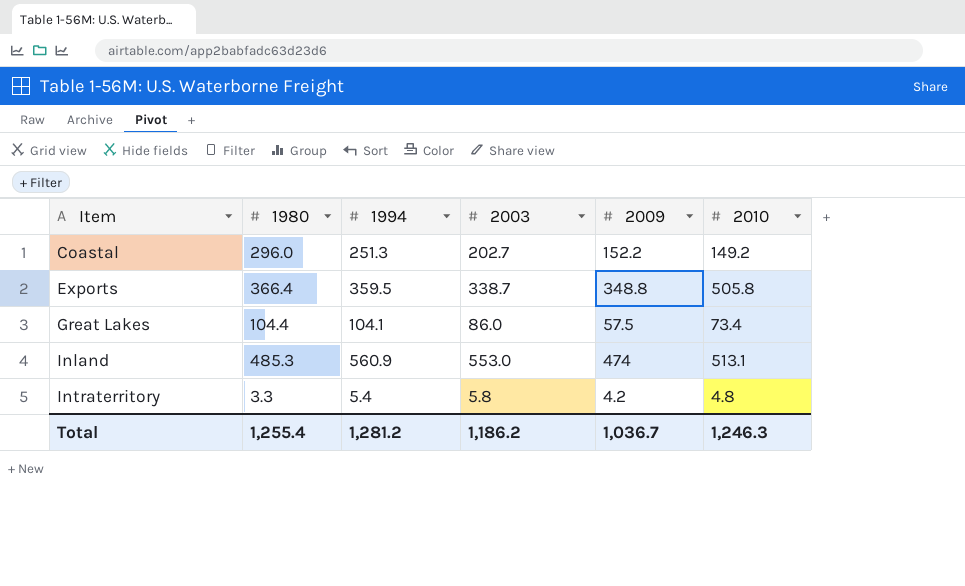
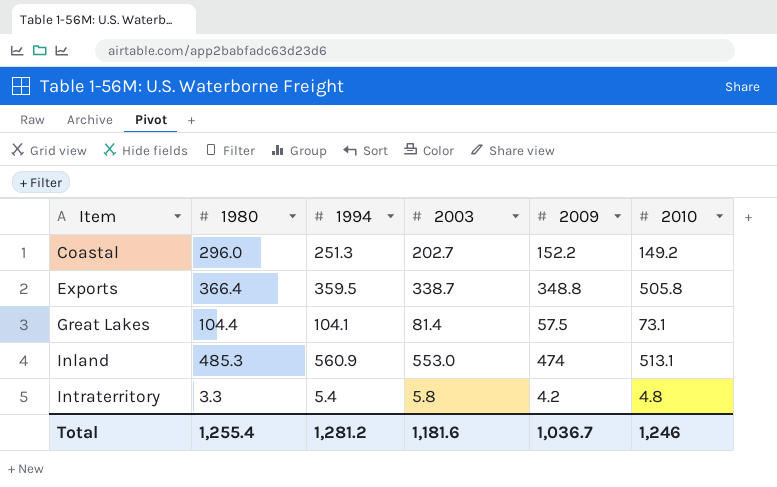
Great Lakes | 2003: 86.0 -> 81.4
Great Lakes | 2010: 73.4 -> 73.1
Total | 2003: 1,186.2 -> 1,181.6
Total | 2010: 1,246.3 -> 1,246

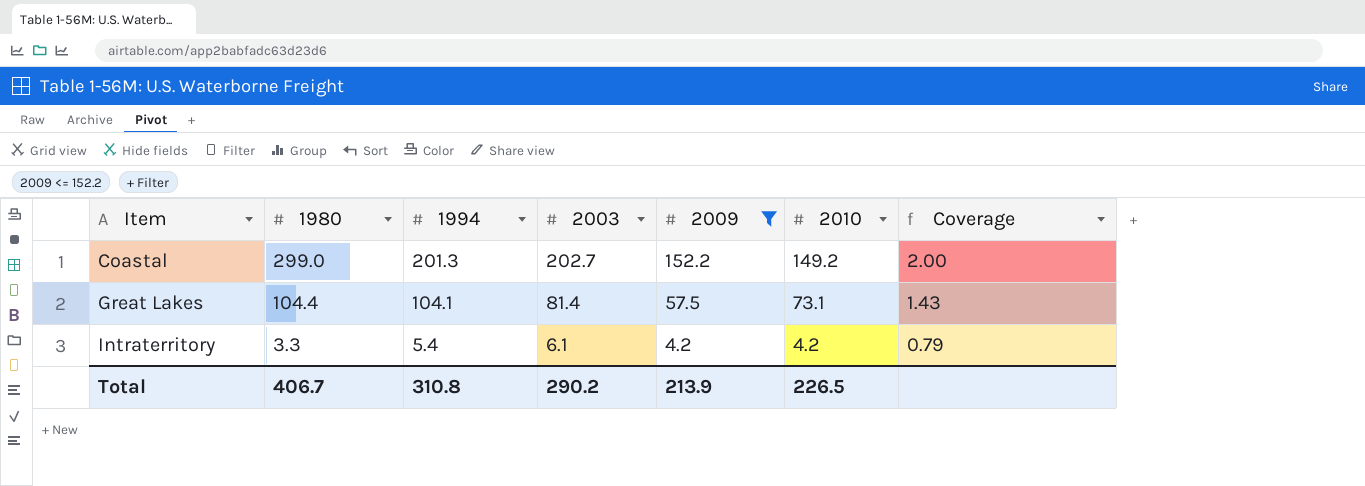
filter: none -> 2009 <= 152.2
column Coverage | formula: none -> [1980] / [2010]
Coastal | 1980: 296.0 -> 299.0
Coastal | 1994: 251.3 -> 201.3
Intraterritory | 2003: 5.8 -> 6.1
Intraterritory | 2010: 4.8 -> 4.2
Total | 1980: 1,255.4 -> 406.7
Total | 1994: 1,281.2 -> 310.8
Total | 2003: 1,181.6 -> 290.2
Total | 2009: 1,036.7 -> 213.9
Total | 2010: 1,246 -> 226.5

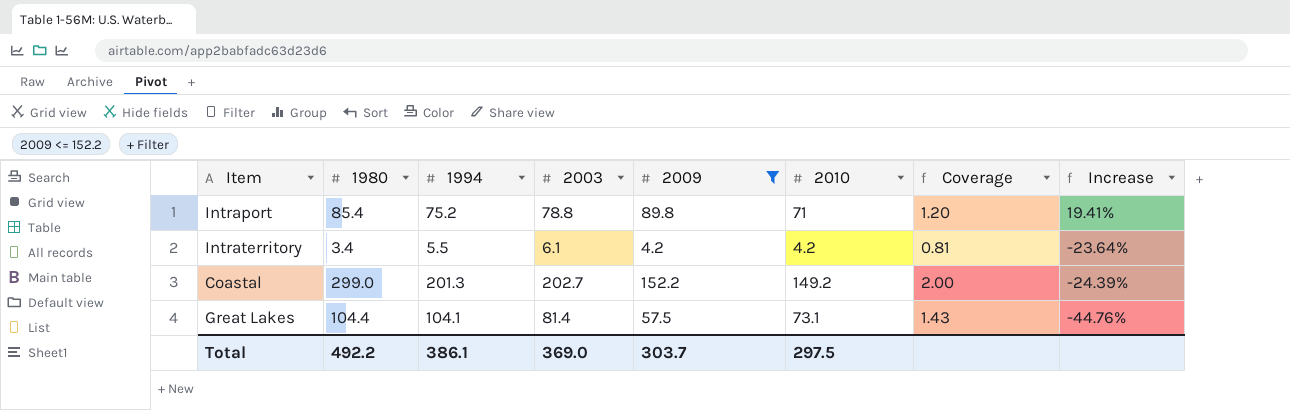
row order: Item ascending -> Increase descending
column Increase | formula: none -> ([2009] - [1994]) / [1994]
row Intraport: none -> 85.4 | 75.2 | 78.8 | 89.8 | 71 | 1.20 | 19.41%
Intraterritory | 1980: 3.3 -> 3.4
Intraterritory | 1994: 5.4 -> 5.5
Intraterritory | Coverage: 0.79 -> 0.81
Total | 1980: 406.7 -> 492.2
Total | 1994: 310.8 -> 386.1
Total | 2003: 290.2 -> 369.0
Total | 2009: 213.9 -> 303.7
Total | 2010: 226.5 -> 297.5

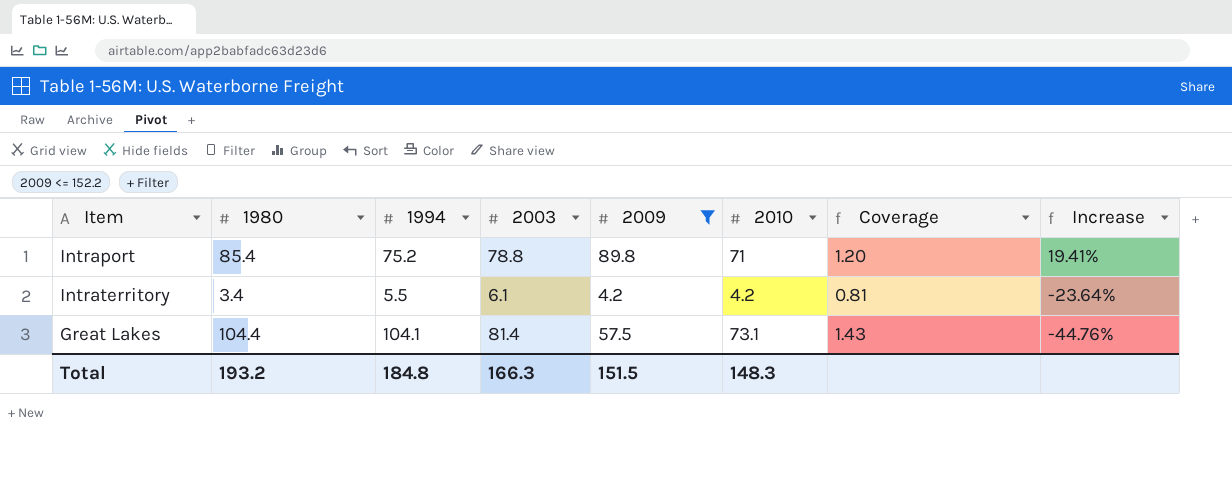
row Coastal: 299.0 | 201.3 | 202.7 | 152.2 | 149.2 | 2.00 | -24.39% -> none
Total | 1980: 492.2 -> 193.2
Total | 1994: 386.1 -> 184.8
Total | 2003: 369.0 -> 166.3
Total | 2009: 303.7 -> 151.5
Total | 2010: 297.5 -> 148.3

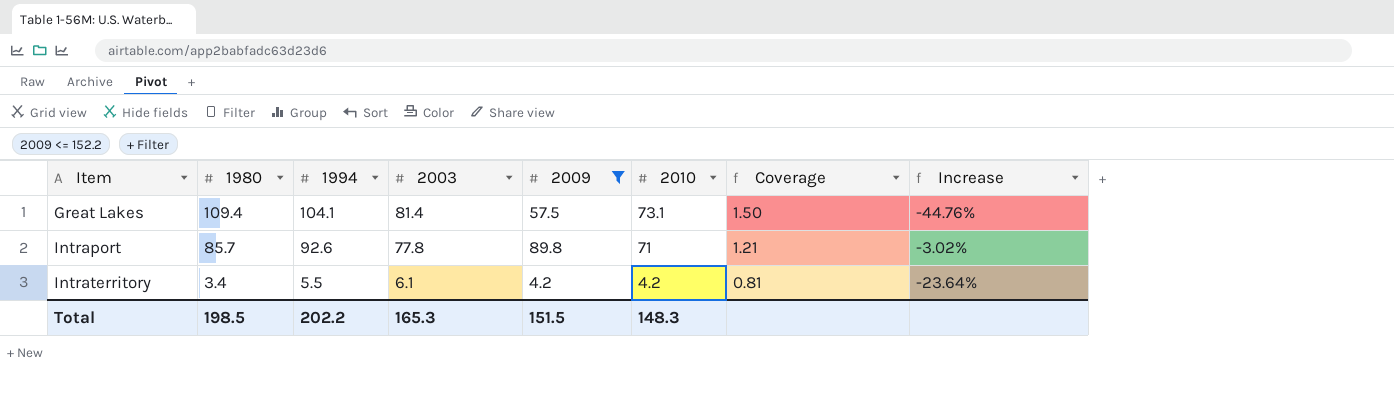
row order: Increase descending -> Item ascending
Great Lakes | 1980: 104.4 -> 109.4
Great Lakes | Coverage: 1.43 -> 1.50
Intraport | 1980: 85.4 -> 85.7
Intraport | 1994: 75.2 -> 92.6
Intraport | 2003: 78.8 -> 77.8
Intraport | Coverage: 1.20 -> 1.21
Intraport | Increase: 19.41% -> -3.02%
Total | 1980: 193.2 -> 198.5
Total | 1994: 184.8 -> 202.2
Total | 2003: 166.3 -> 165.3

